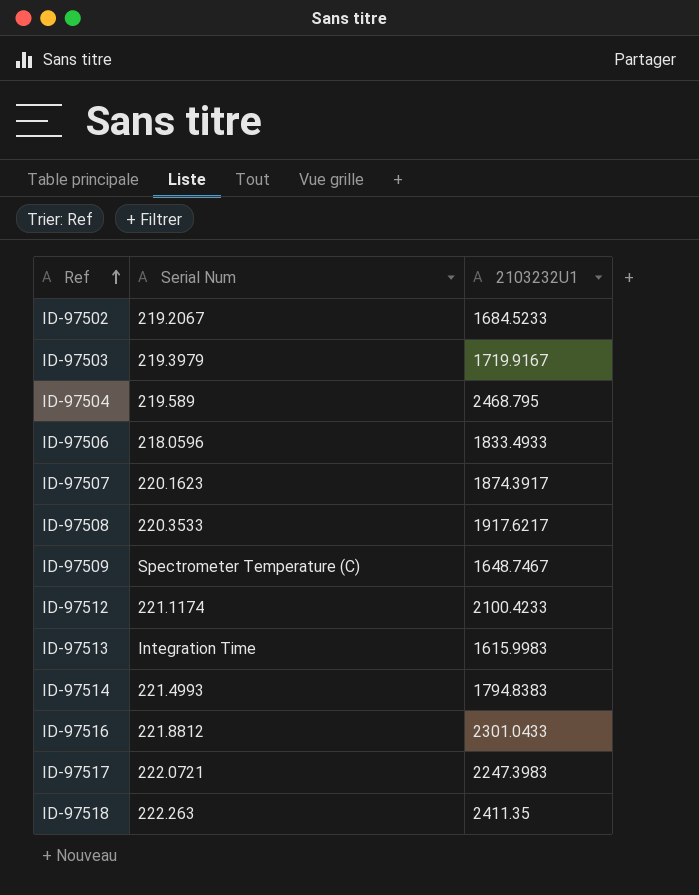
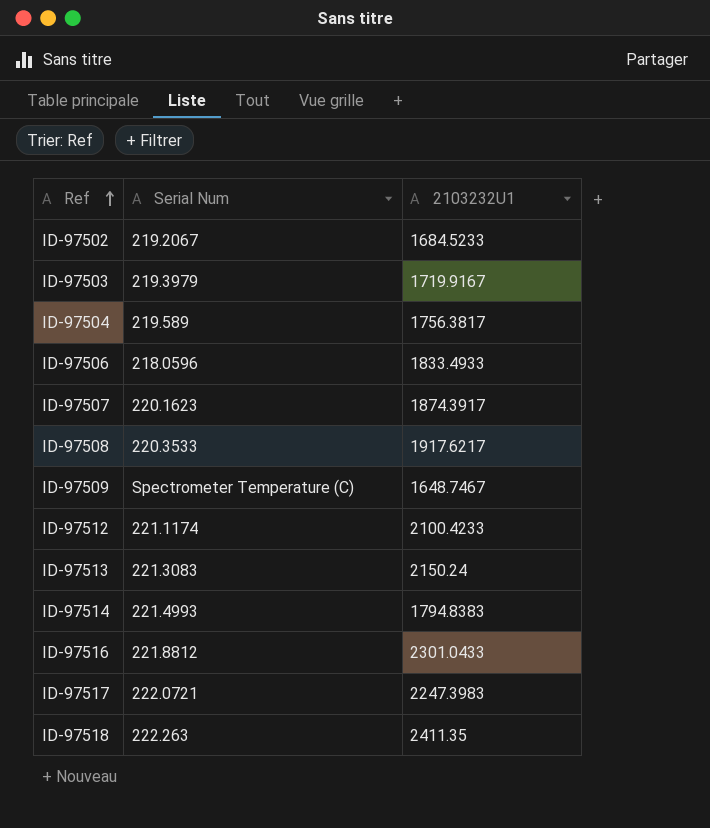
ID-97504 | 2103232U1: 2468.795 -> 1756.3817
ID-97513 | Serial Num: Integration Time -> 221.3083
ID-97513 | 2103232U1: 1615.9983 -> 2150.24

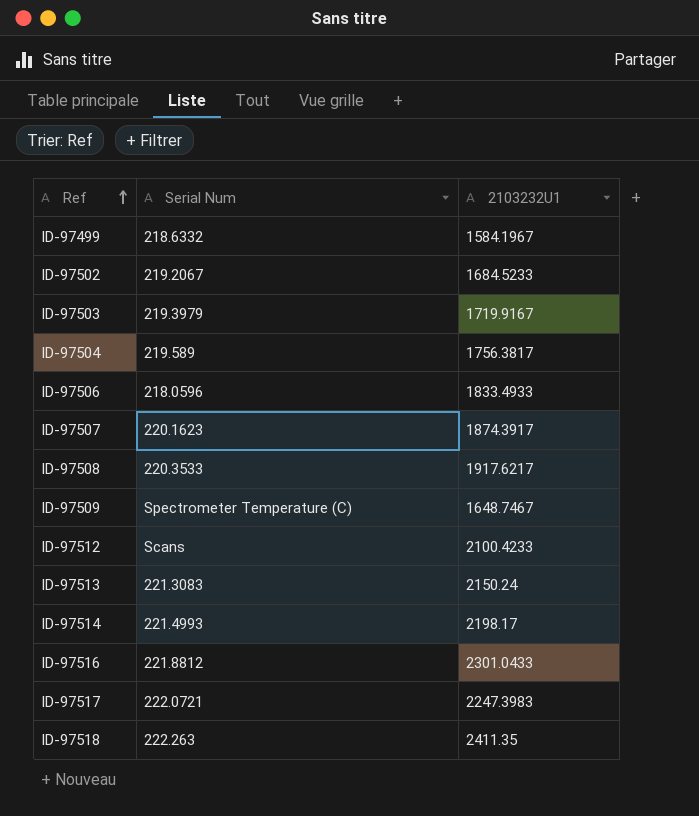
row ID-97499: none -> 218.6332 | 1584.1967
ID-97512 | Serial Num: 221.1174 -> Scans
ID-97514 | 2103232U1: 1794.8383 -> 2198.17

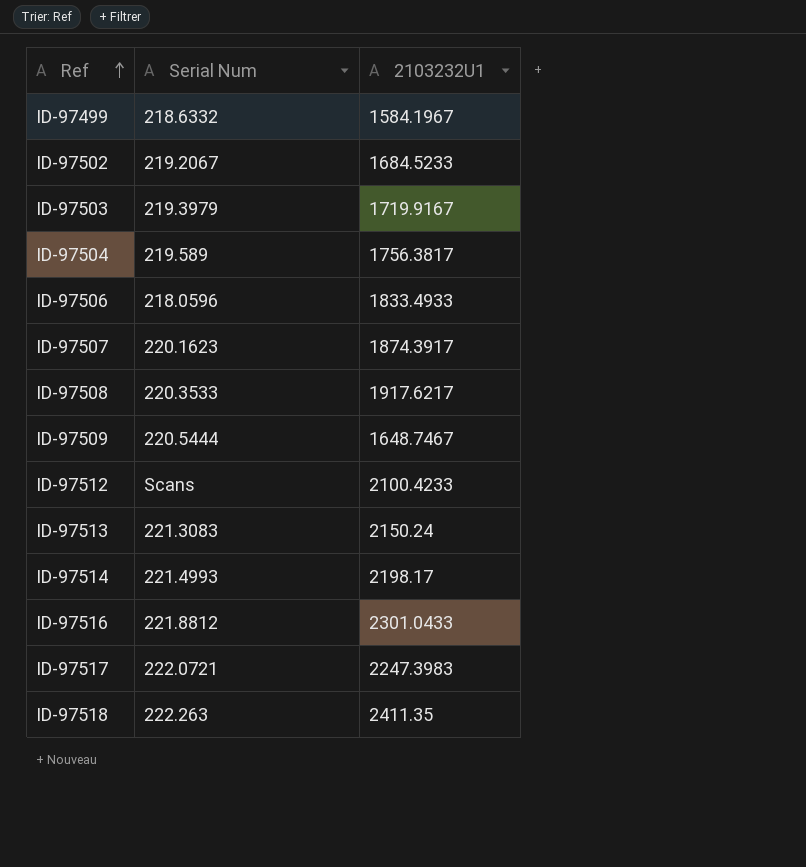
ID-97509 | Serial Num: Spectrometer Temperature (C) -> 220.5444

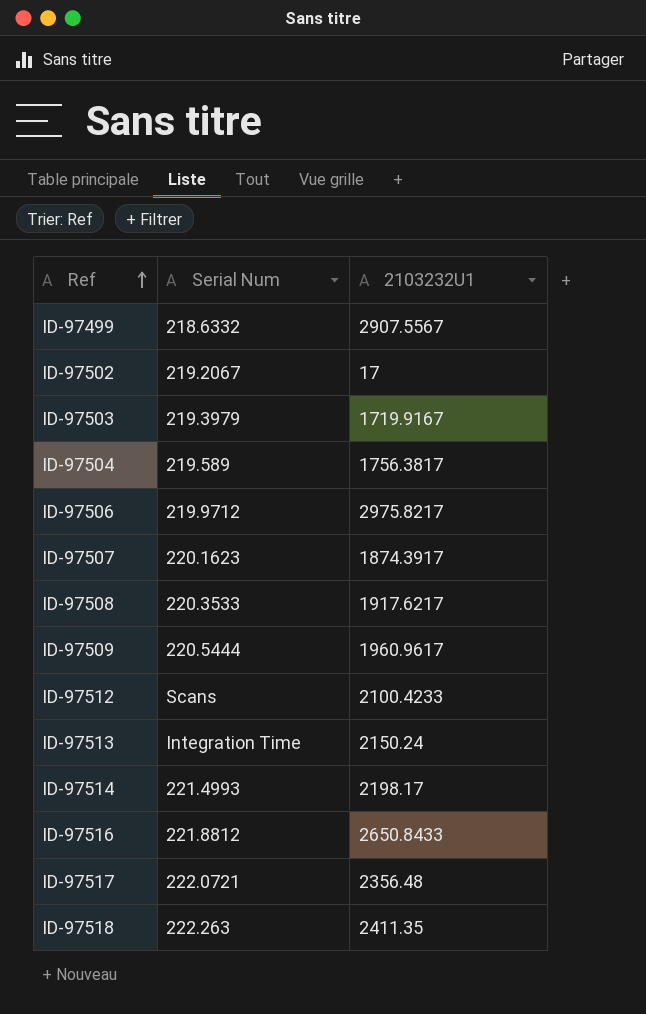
ID-97499 | 2103232U1: 1584.1967 -> 2907.5567
ID-97502 | 2103232U1: 1684.5233 -> 17
ID-97506 | Serial Num: 218.0596 -> 219.9712
ID-97506 | 2103232U1: 1833.4933 -> 2975.8217
ID-97509 | 2103232U1: 1648.7467 -> 1960.9617
ID-97513 | Serial Num: 221.3083 -> Integration Time
ID-97516 | 2103232U1: 2301.0433 -> 2650.8433
ID-97517 | 2103232U1: 2247.3983 -> 2356.48

